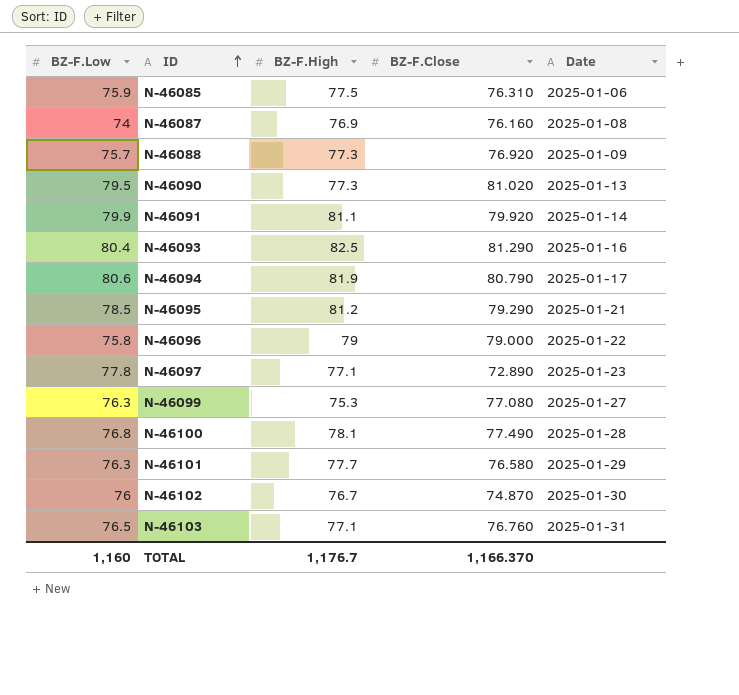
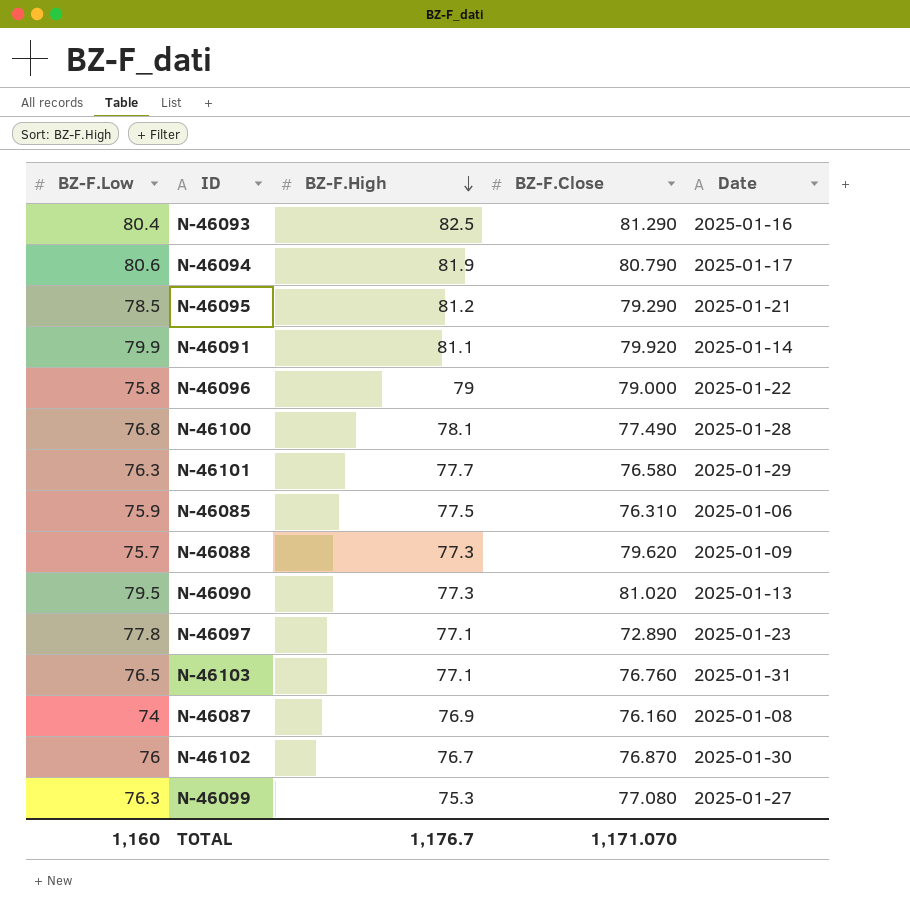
row order: ID ascending -> BZ-F.High descending
N-46088 | BZ-F.Close: 76.920 -> 79.620
N-46102 | BZ-F.Close: 74.870 -> 76.870
TOTAL | BZ-F.Close: 1,166.370 -> 1,171.070

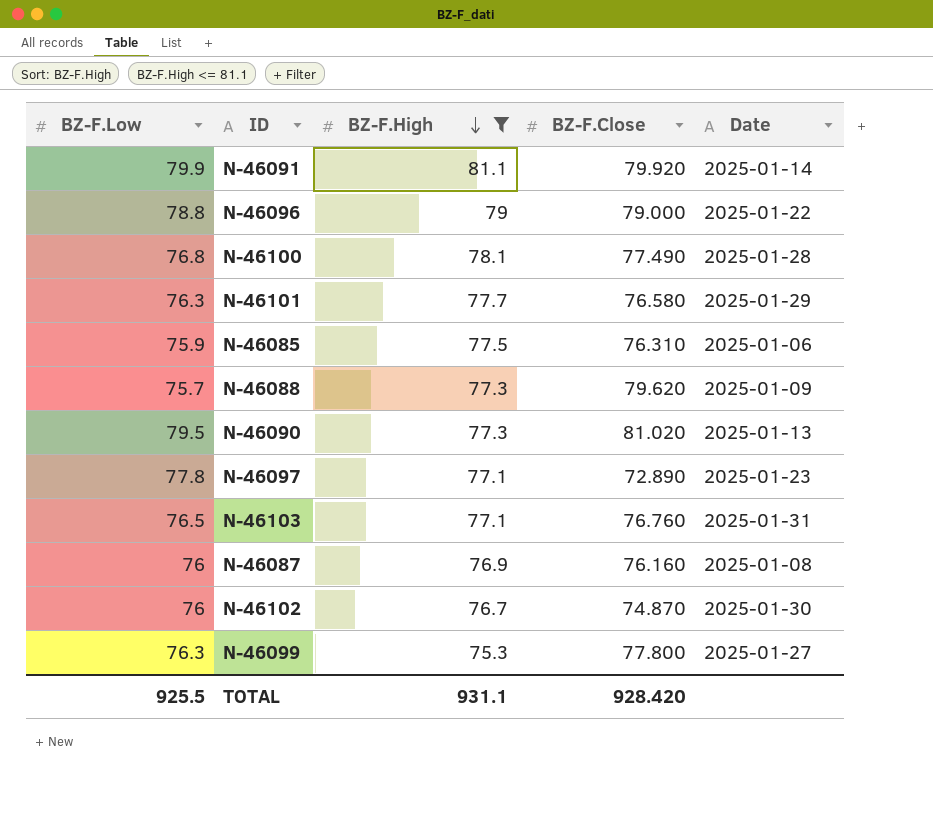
filter: none -> BZ-F.High <= 81.1
N-46096 | BZ-F.Low: 75.8 -> 78.8
N-46087 | BZ-F.Low: 74 -> 76
N-46102 | BZ-F.Close: 76.870 -> 74.870
N-46099 | BZ-F.Close: 77.080 -> 77.800
TOTAL | BZ-F.Low: 1,160 -> 925.5
TOTAL | BZ-F.High: 1,176.7 -> 931.1
TOTAL | BZ-F.Close: 1,171.070 -> 928.420

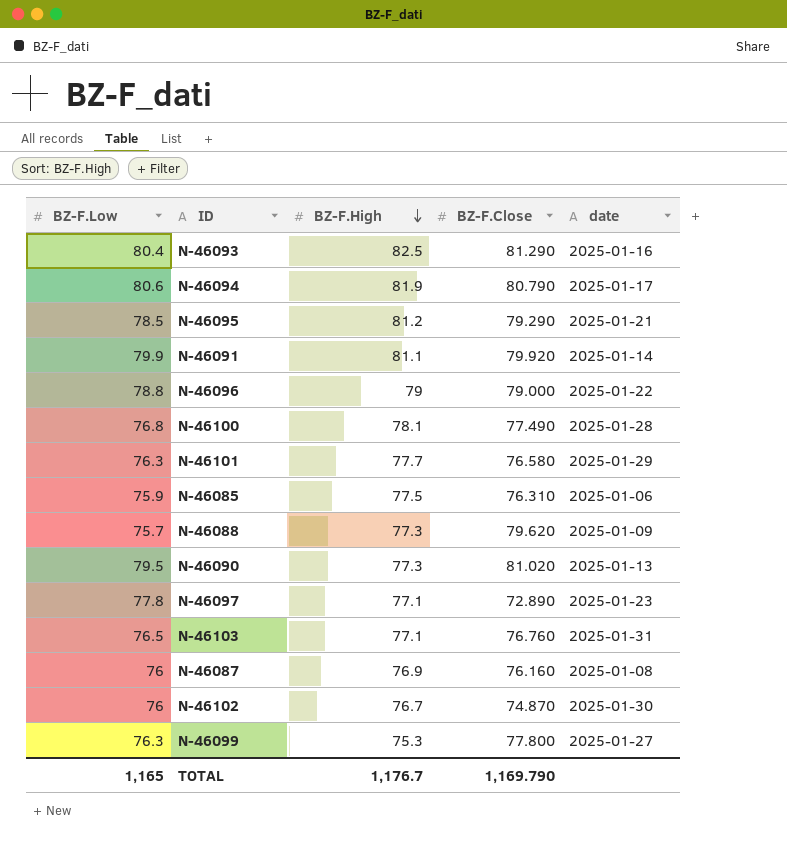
filter: BZ-F.High <= 81.1 -> none
column name: Date -> date
TOTAL | BZ-F.Low: 925.5 -> 1,165
TOTAL | BZ-F.High: 931.1 -> 1,176.7
TOTAL | BZ-F.Close: 928.420 -> 1,169.790

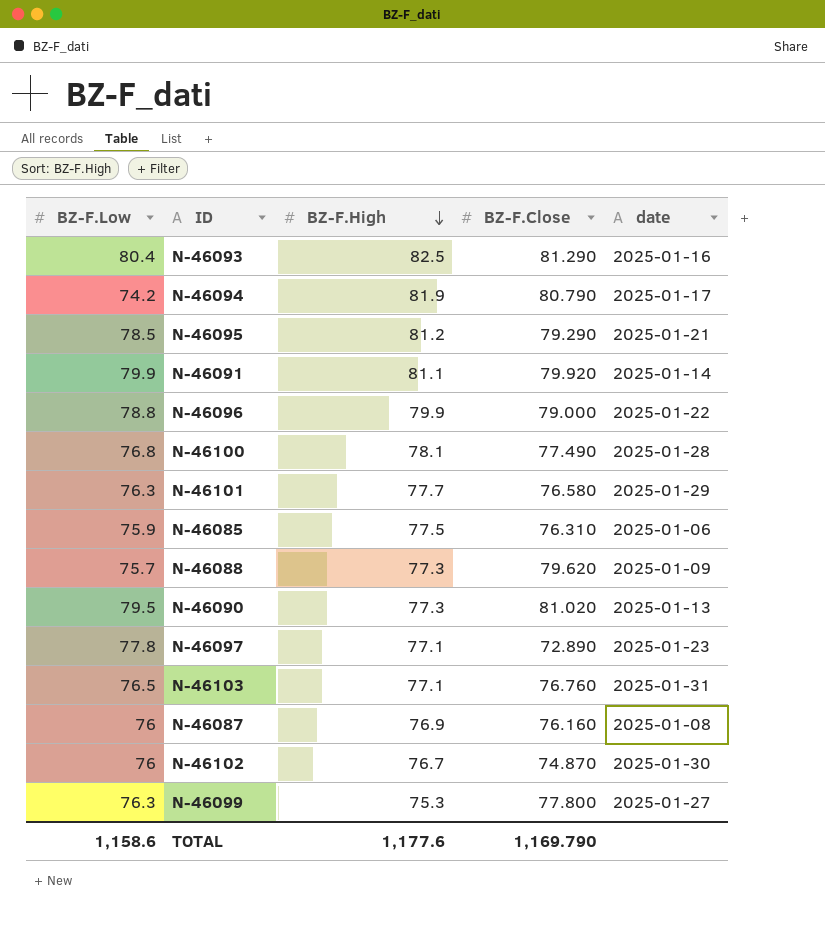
N-46094 | BZ-F.Low: 80.6 -> 74.2
N-46096 | BZ-F.High: 79 -> 79.9
TOTAL | BZ-F.Low: 1,165 -> 1,158.6
TOTAL | BZ-F.High: 1,176.7 -> 1,177.6

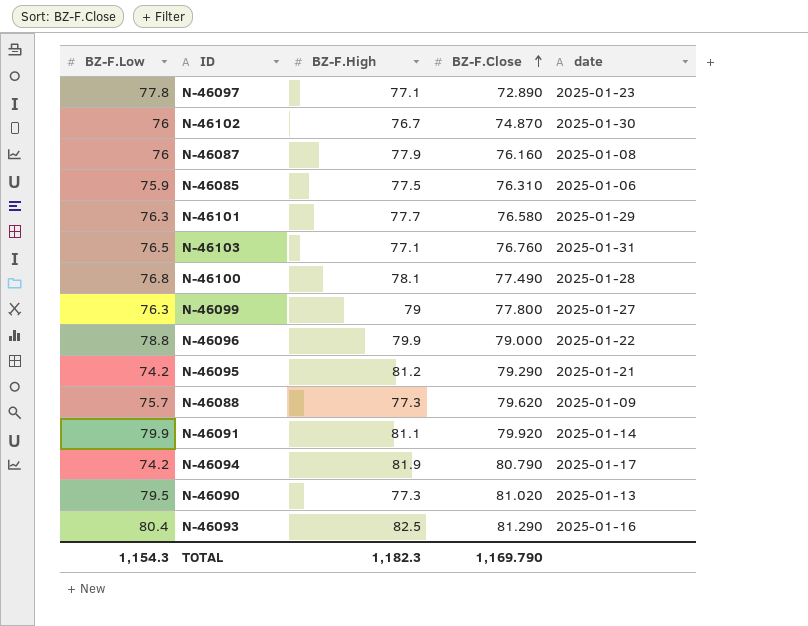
row order: BZ-F.High descending -> BZ-F.Close ascending
N-46087 | BZ-F.High: 76.9 -> 77.9
N-46099 | BZ-F.High: 75.3 -> 79
N-46095 | BZ-F.Low: 78.5 -> 74.2
TOTAL | BZ-F.Low: 1,158.6 -> 1,154.3
TOTAL | BZ-F.High: 1,177.6 -> 1,182.3

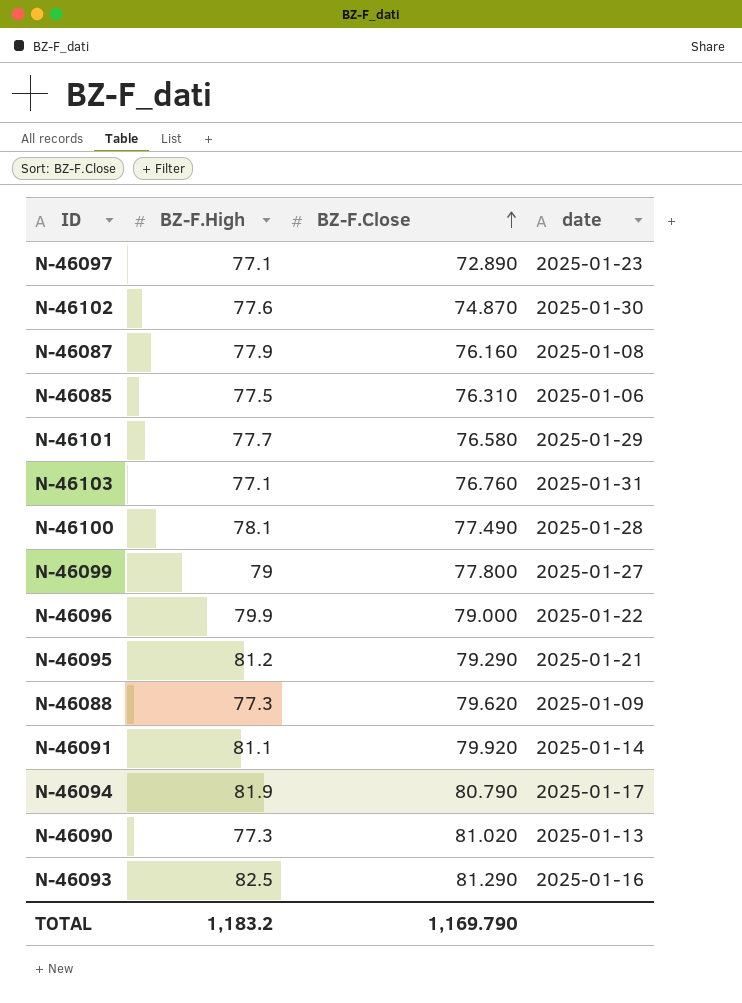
column BZ-F.Low | position: 1 -> none
N-46102 | BZ-F.High: 76.7 -> 77.6
TOTAL | BZ-F.High: 1,182.3 -> 1,183.2

